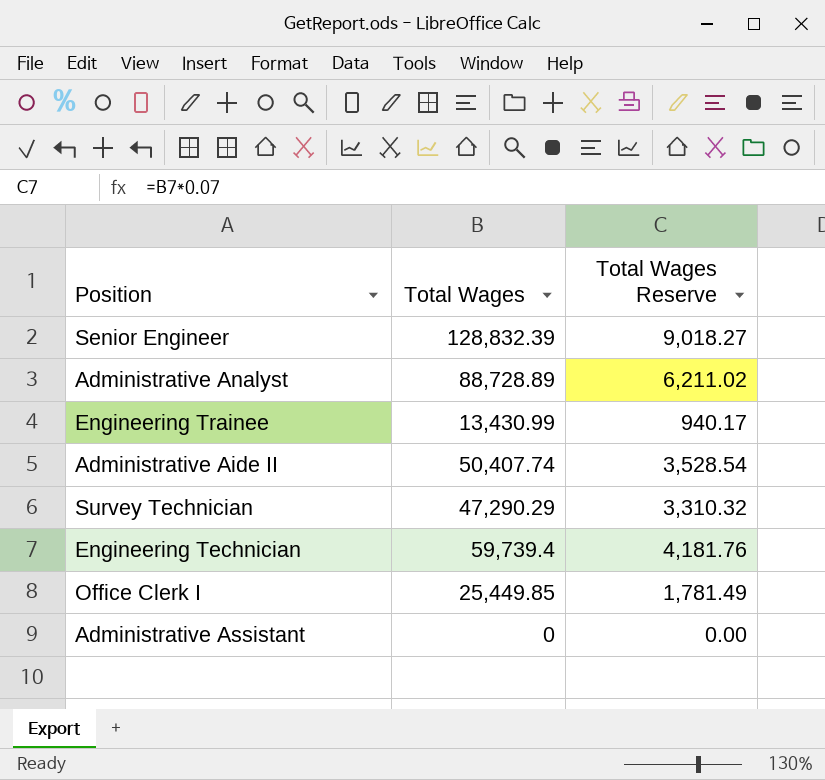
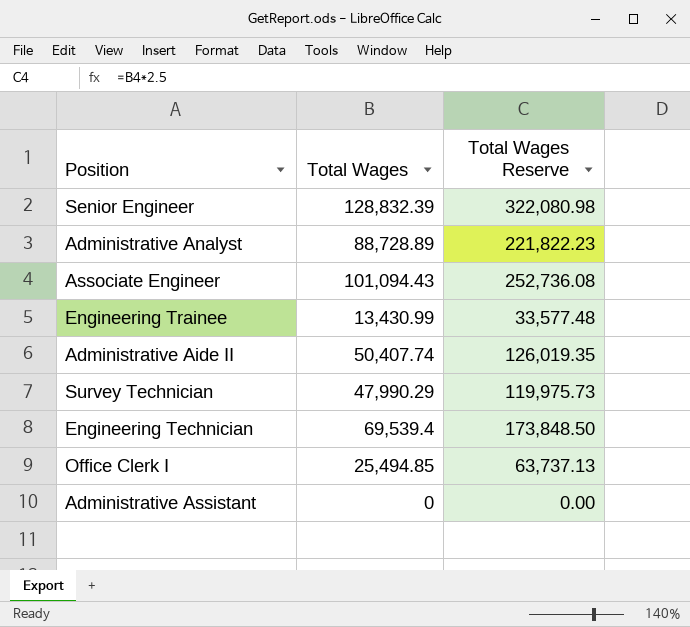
column Total Wages Reserve | formula: [Total Wages] * 0.07 -> [Total Wages] * 2.5
row Associate Engineer: none -> 101,094.43 | 252,736.08
Survey Technician | Total Wages: 47,290.29 -> 47,990.29
Engineering Technician | Total Wages: 59,739.4 -> 69,539.4
Office Clerk I | Total Wages: 25,449.85 -> 25,494.85

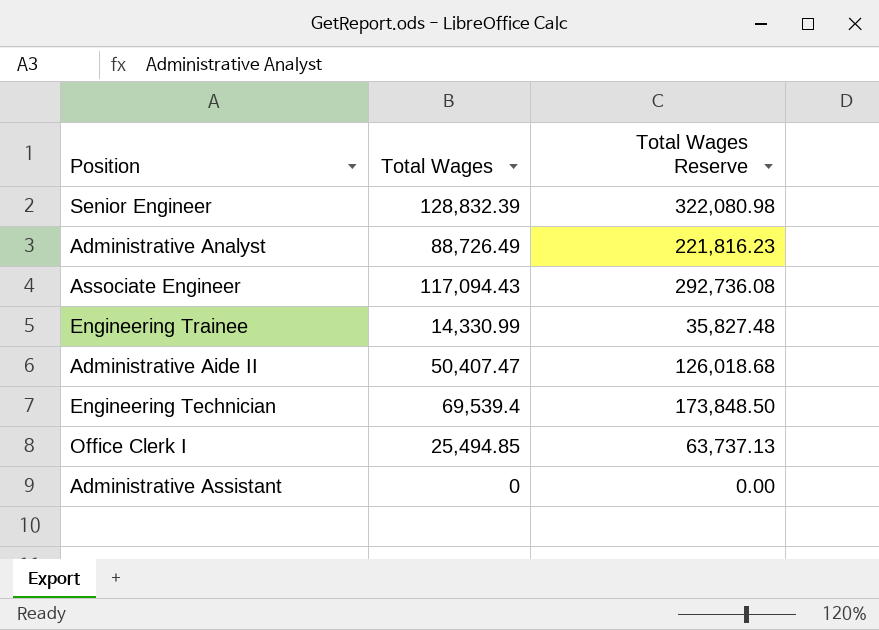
row Survey Technician: 47,990.29 | 119,975.73 -> none
Administrative Analyst | Total Wages: 88,728.89 -> 88,726.49
Administrative Analyst | Total Wages Reserve: 221,822.23 -> 221,816.23
Associate Engineer | Total Wages: 101,094.43 -> 117,094.43
Associate Engineer | Total Wages Reserve: 252,736.08 -> 292,736.08
Engineering Trainee | Total Wages: 13,430.99 -> 14,330.99
Engineering Trainee | Total Wages Reserve: 33,577.48 -> 35,827.48
Administrative Aide II | Total Wages: 50,407.74 -> 50,407.47
Administrative Aide II | Total Wages Reserve: 126,019.35 -> 126,018.68

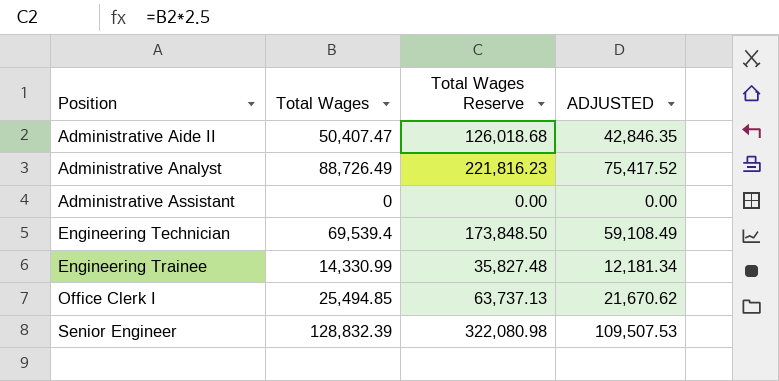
row order: none -> Position ascending
column ADJUSTED | formula: none -> [Total Wages] * 0.85
row Associate Engineer: 117,094.43 | 292,736.08 -> none

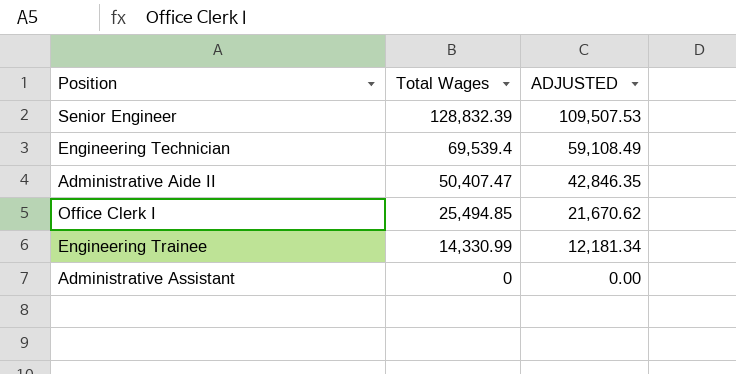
row order: Position ascending -> Total Wages descending
column Total Wages Reserve | formula: [Total Wages] * 2.5 -> none
row Administrative Analyst: 88,726.49 | 221,816.23 | 75,417.52 -> none

